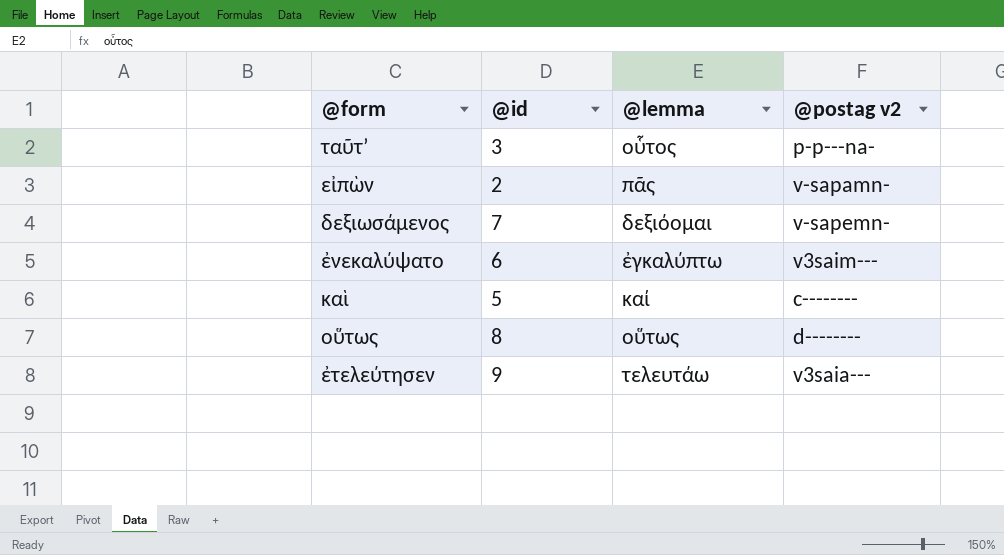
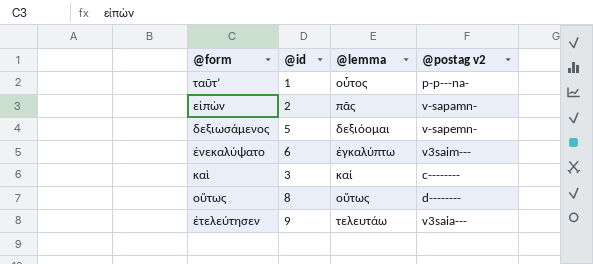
ταῦτʼ | @id: 3 -> 1
δεξιωσάμενος | @id: 7 -> 5
καὶ | @id: 5 -> 3

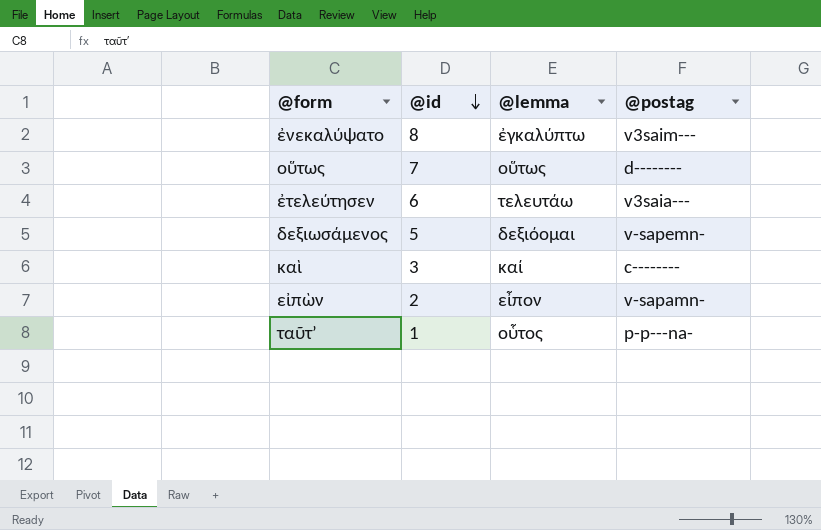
row order: none -> @id descending
column name: @postag v2 -> @postag
ἐνεκαλύψατο | @id: 6 -> 8
οὕτως | @id: 8 -> 7
ἐτελεύτησεν | @id: 9 -> 6
εἰπὼν | @lemma: πᾶς -> εἶπον

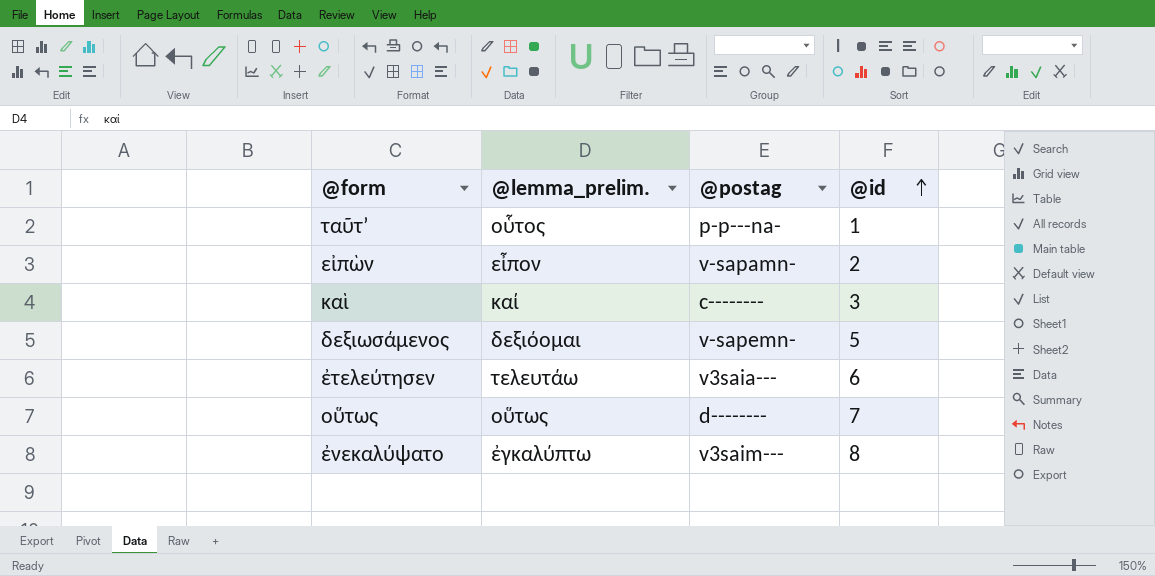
row order: @id descending -> @id ascending
column name: @lemma -> @lemma_prelim.
column @id | position: 2 -> 4

